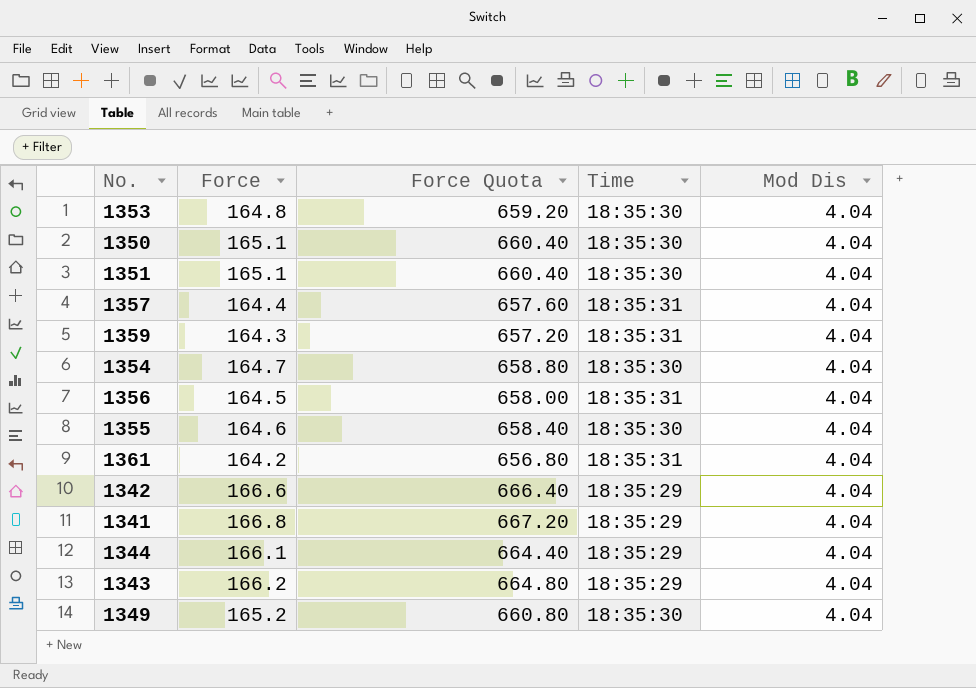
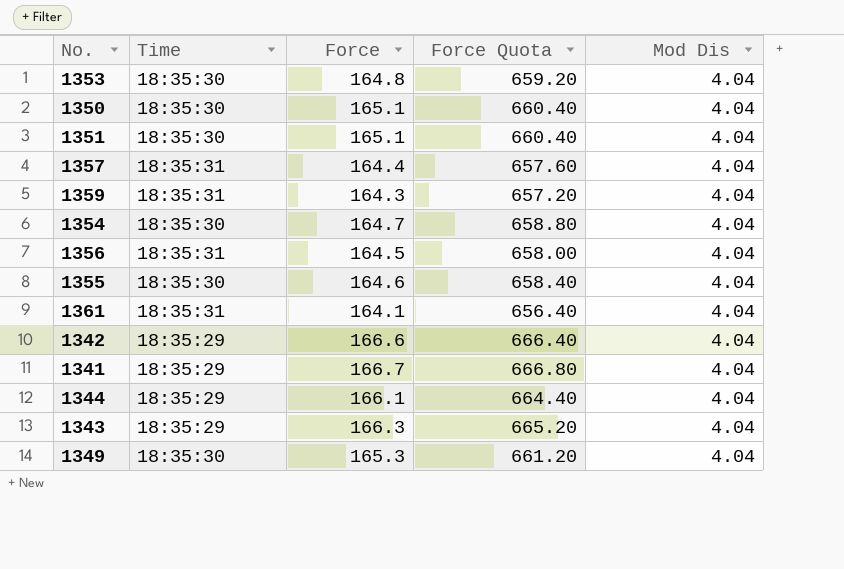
column Time | position: 4 -> 2
1361 | Force: 164.2 -> 164.1
1361 | Force Quota: 656.80 -> 656.40
1341 | Force: 166.8 -> 166.7
1341 | Force Quota: 667.20 -> 666.80
1343 | Force: 166.2 -> 166.3
1343 | Force Quota: 664.80 -> 665.20
1349 | Force: 165.2 -> 165.3
1349 | Force Quota: 660.80 -> 661.20

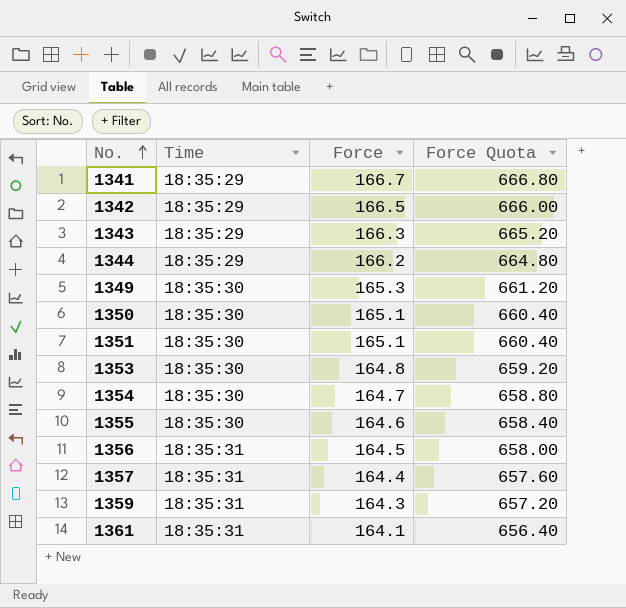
row order: none -> No. ascending
column Mod Dis | position: 5 -> none
1342 | Force: 166.6 -> 166.5
1342 | Force Quota: 666.40 -> 666.00
1344 | Force: 166.1 -> 166.2
1344 | Force Quota: 664.40 -> 664.80

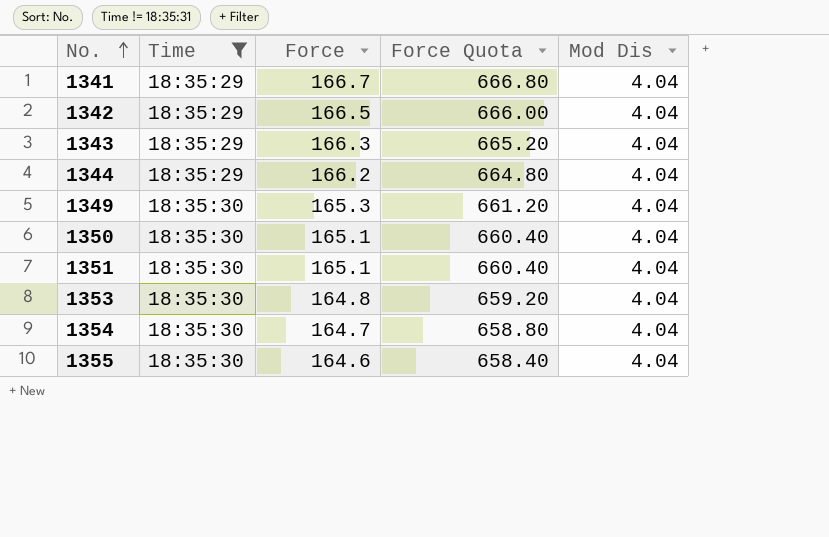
filter: none -> Time != 18:35:31
column Mod Dis | position: none -> 5

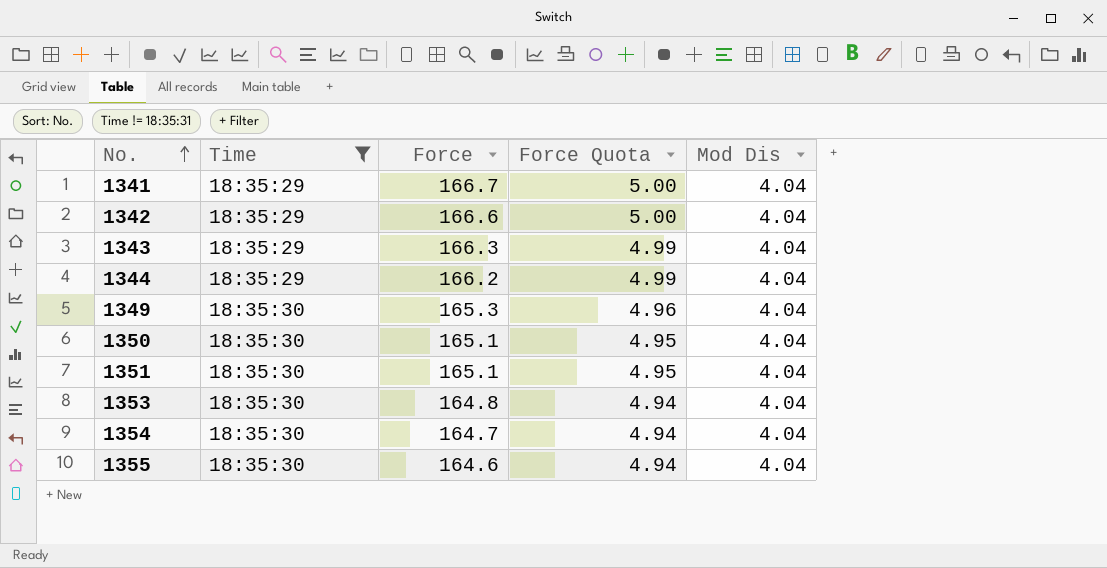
column Force Quota | formula: [Force] * 4 -> [Force] * 0.03
1342 | Force: 166.5 -> 166.6

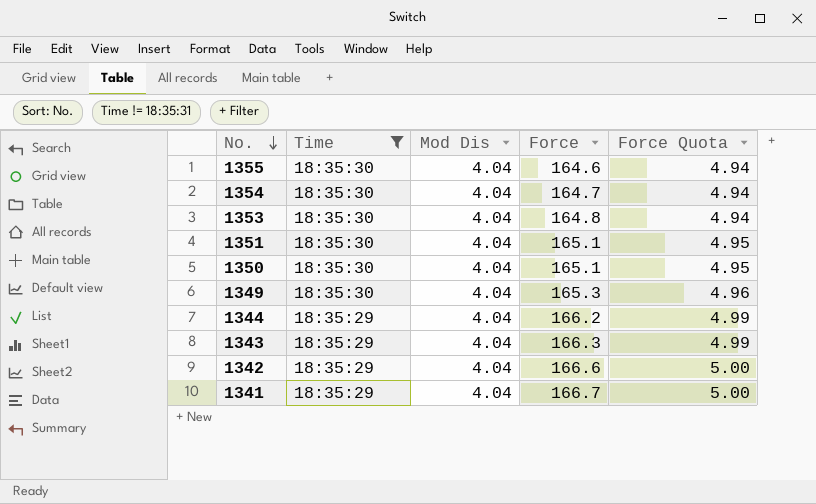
row order: No. ascending -> No. descending
column Mod Dis | position: 5 -> 3

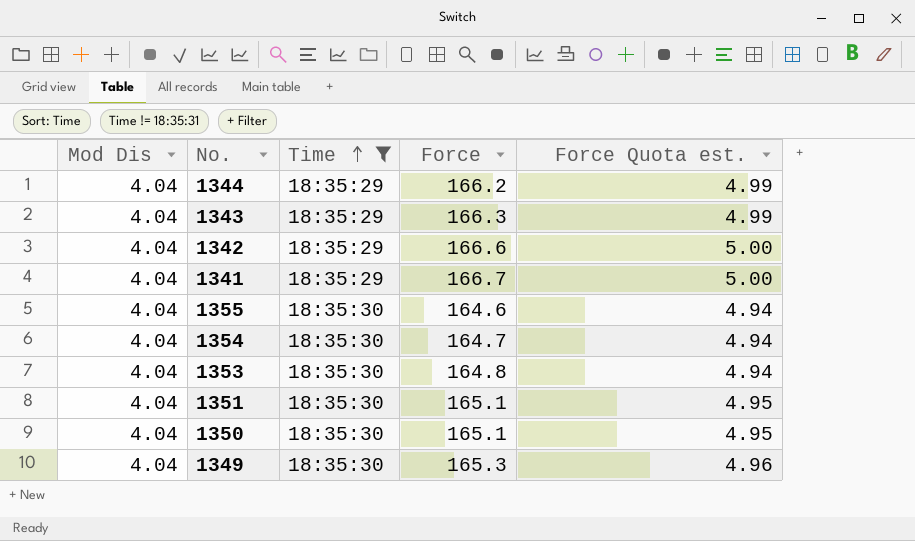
row order: No. descending -> Time ascending
column Mod Dis | position: 3 -> 1
column name: Force Quota -> Force Quota est.

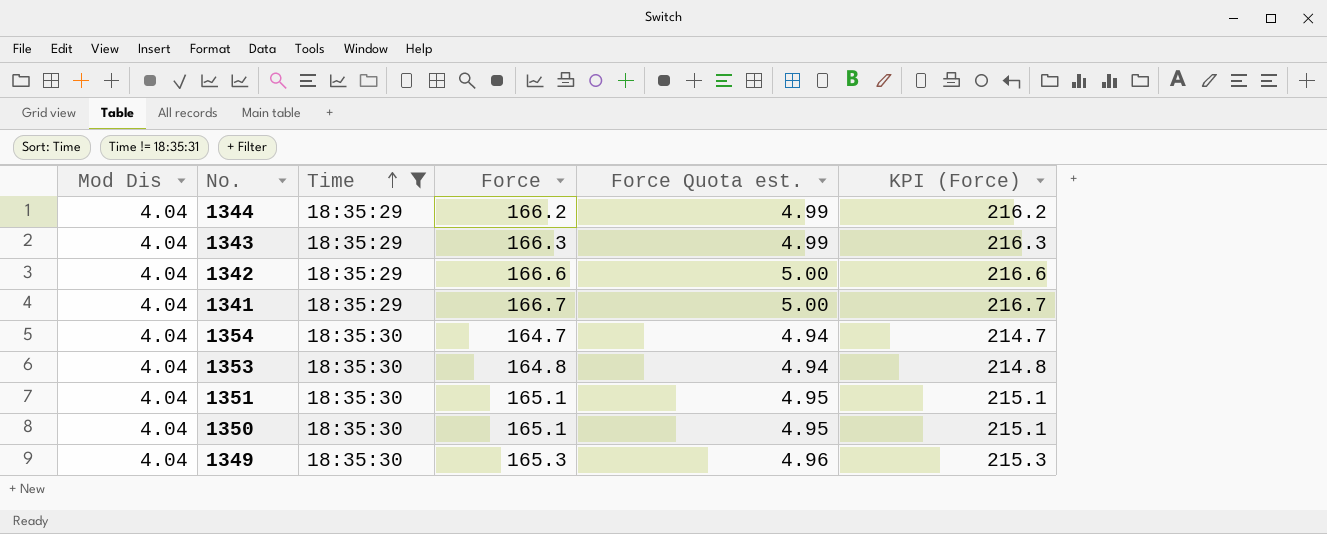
column KPI (Force) | formula: none -> [Force] + 50
row 1355: 4.04 | 18:35:30 | 164.6 | 4.94 -> none

